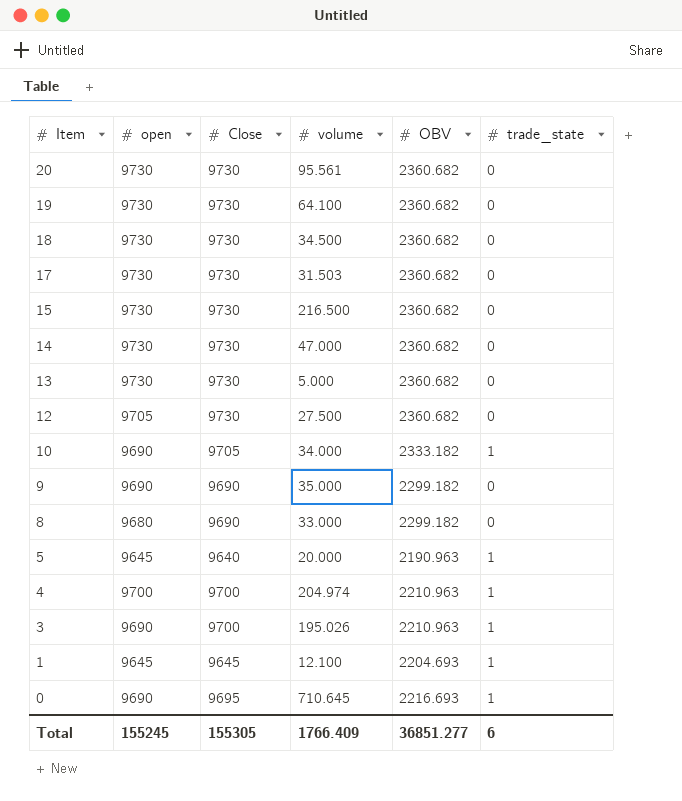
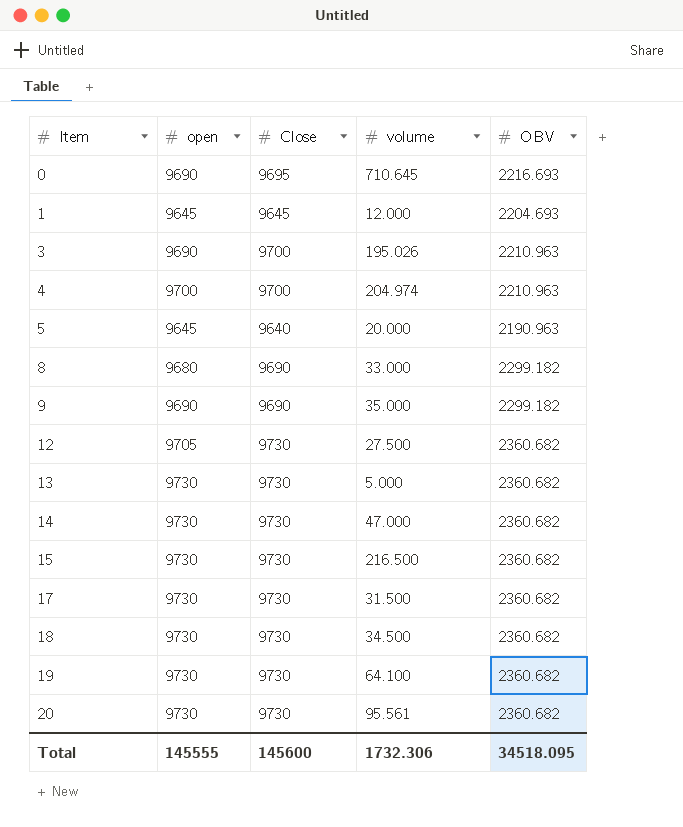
row order: Item descending -> Item ascending
column trade_state | position: 6 -> none
row 10: 9690 | 9705 | 34.000 | 2333.182 | 1 -> none
1 | volume: 12.100 -> 12.000
17 | volume: 31.503 -> 31.500
Total | open: 155245 -> 145555
Total | Close: 155305 -> 145600
Total | volume: 1766.409 -> 1732.306
Total | OBV: 36851.277 -> 34518.095

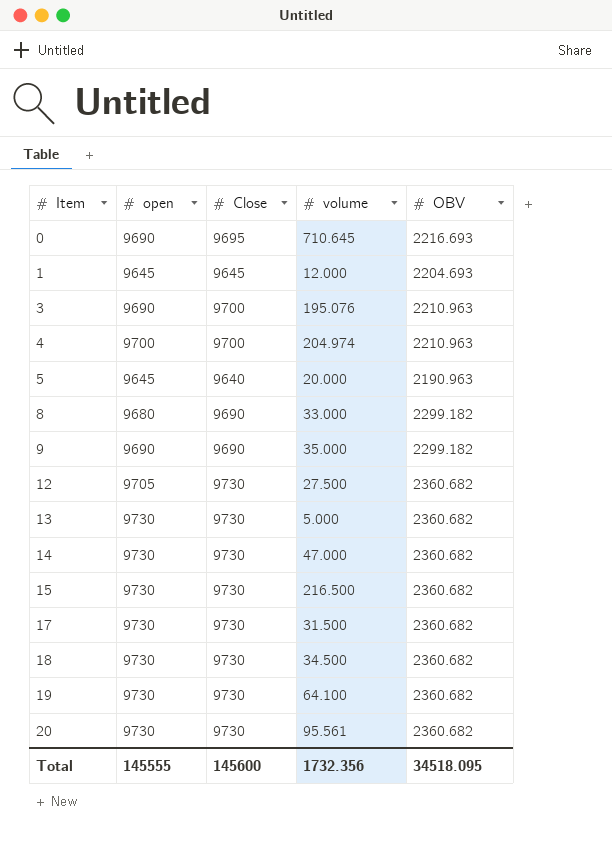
3 | volume: 195.026 -> 195.076
Total | volume: 1732.306 -> 1732.356

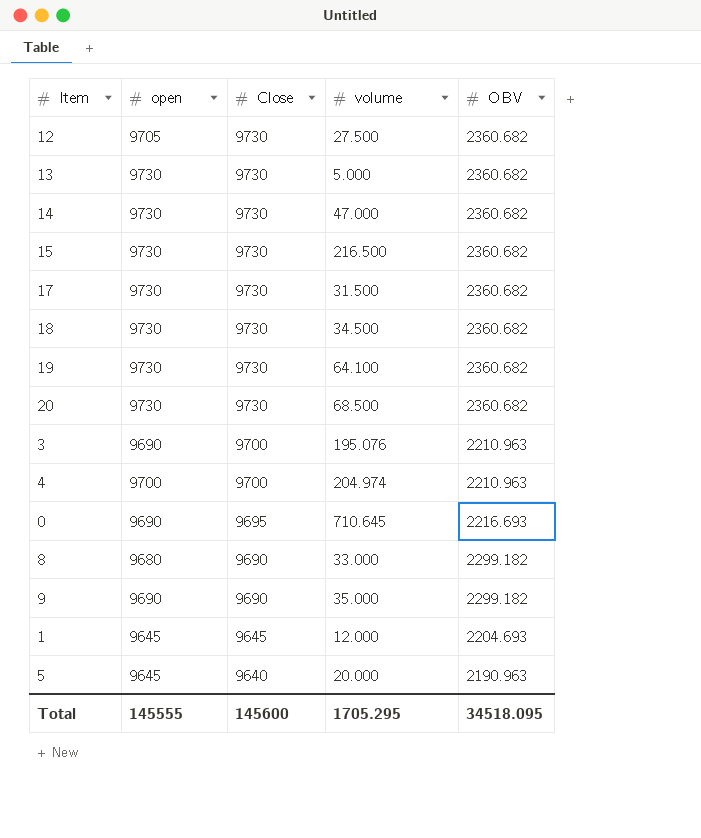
row order: Item ascending -> Close descending
20 | volume: 95.561 -> 68.500
Total | volume: 1732.356 -> 1705.295

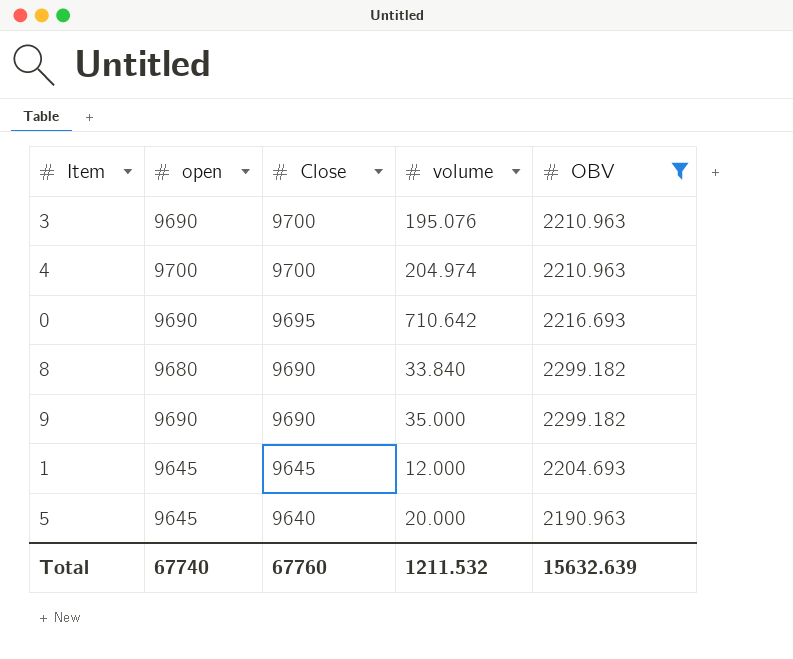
filter: none -> OBV != 2360.682
0 | volume: 710.645 -> 710.642
8 | volume: 33.000 -> 33.840
Total | open: 145555 -> 67740
Total | Close: 145600 -> 67760
Total | volume: 1705.295 -> 1211.532
Total | OBV: 34518.095 -> 15632.639

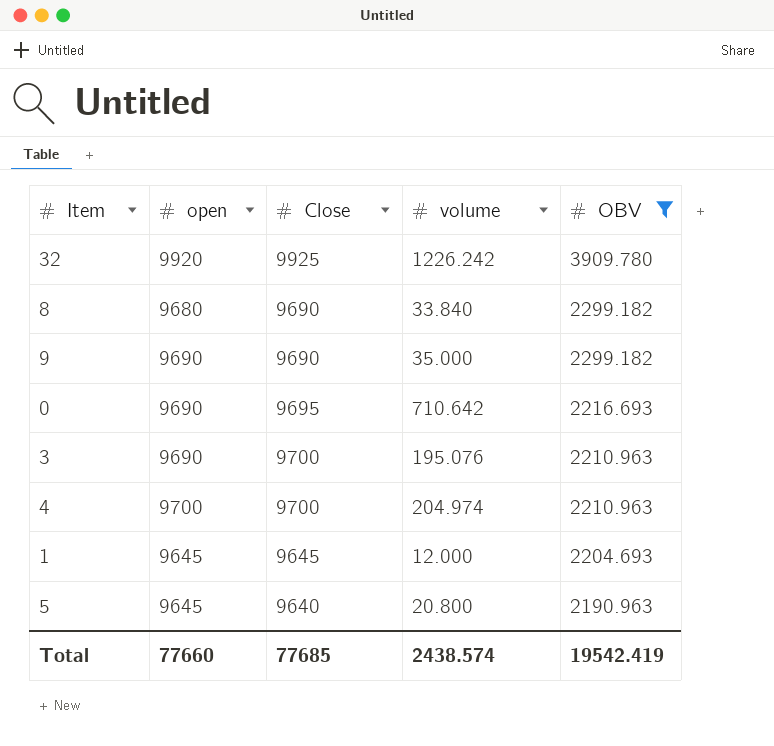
row order: Close descending -> OBV descending
row 32: none -> 9920 | 9925 | 1226.242 | 3909.780
5 | volume: 20.000 -> 20.800
Total | open: 67740 -> 77660
Total | Close: 67760 -> 77685
Total | volume: 1211.532 -> 2438.574
Total | OBV: 15632.639 -> 19542.419

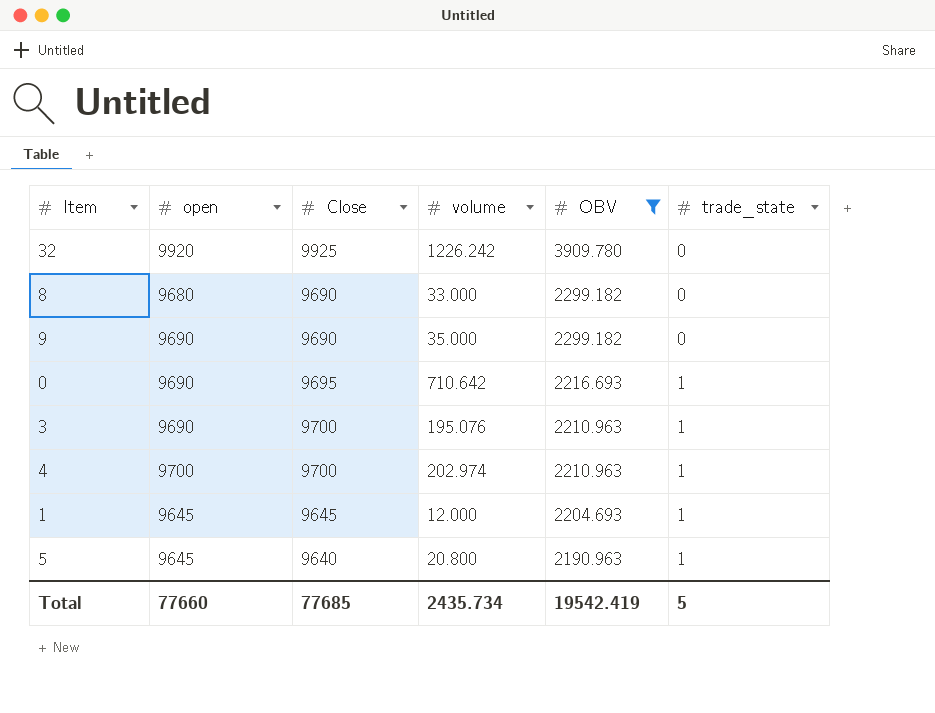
column trade_state | position: none -> 6
8 | volume: 33.840 -> 33.000
4 | volume: 204.974 -> 202.974
Total | volume: 2438.574 -> 2435.734

